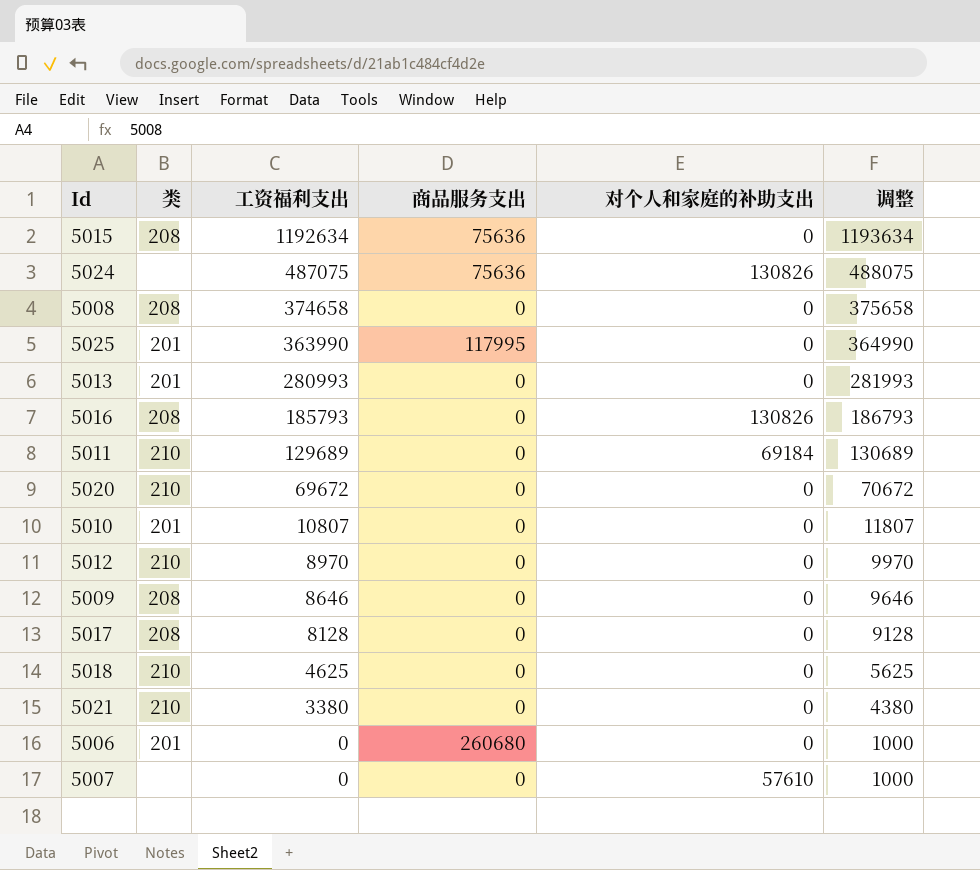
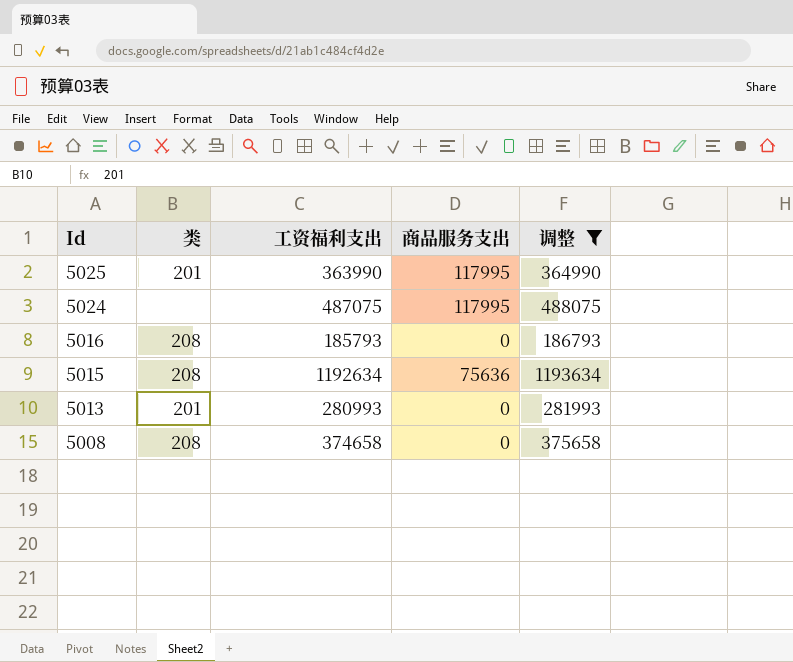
filter: none -> 调整 >= 186793
row order: 工资福利支出 descending -> Id descending
column 对个人和家庭的补助支出 | position: 5 -> none
5024 | 商品服务支出: 75636 -> 117995

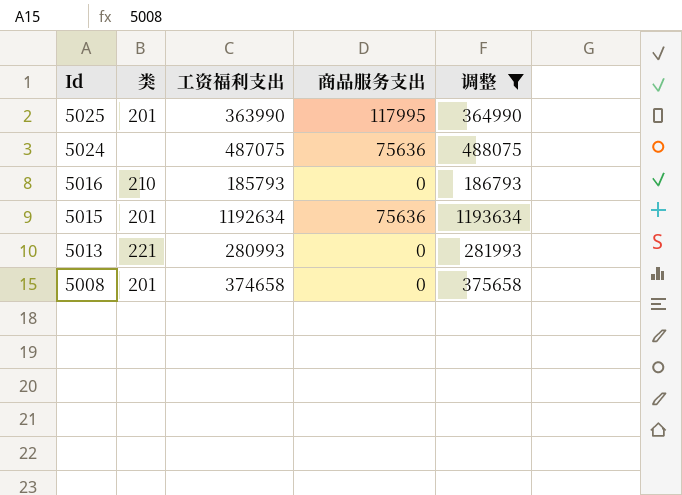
5024 | 商品服务支出: 117995 -> 75636
5016 | 类: 208 -> 210
5015 | 类: 208 -> 201
5013 | 类: 201 -> 221
5008 | 类: 208 -> 201

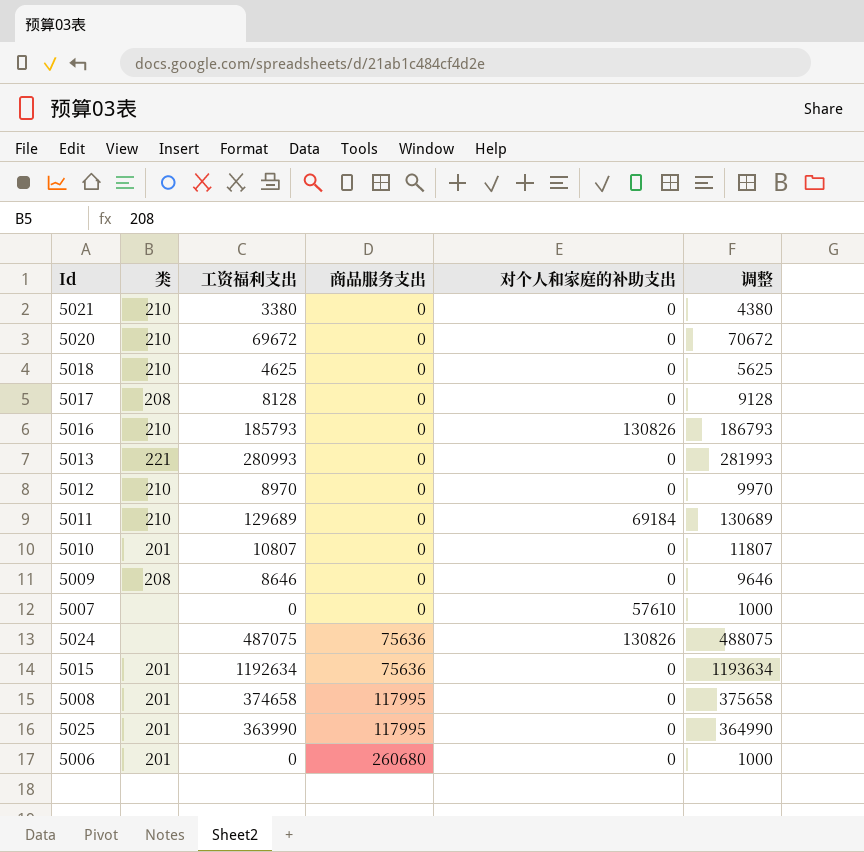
filter: 调整 >= 186793 -> none
row order: Id descending -> 商品服务支出 ascending
column 对个人和家庭的补助支出 | position: none -> 5
5008 | 商品服务支出: 0 -> 117995

